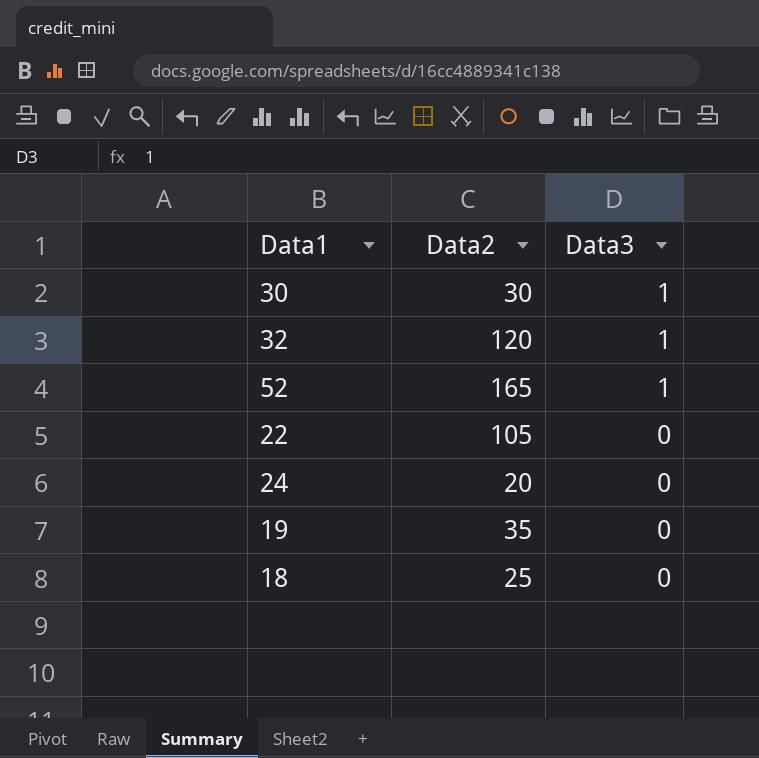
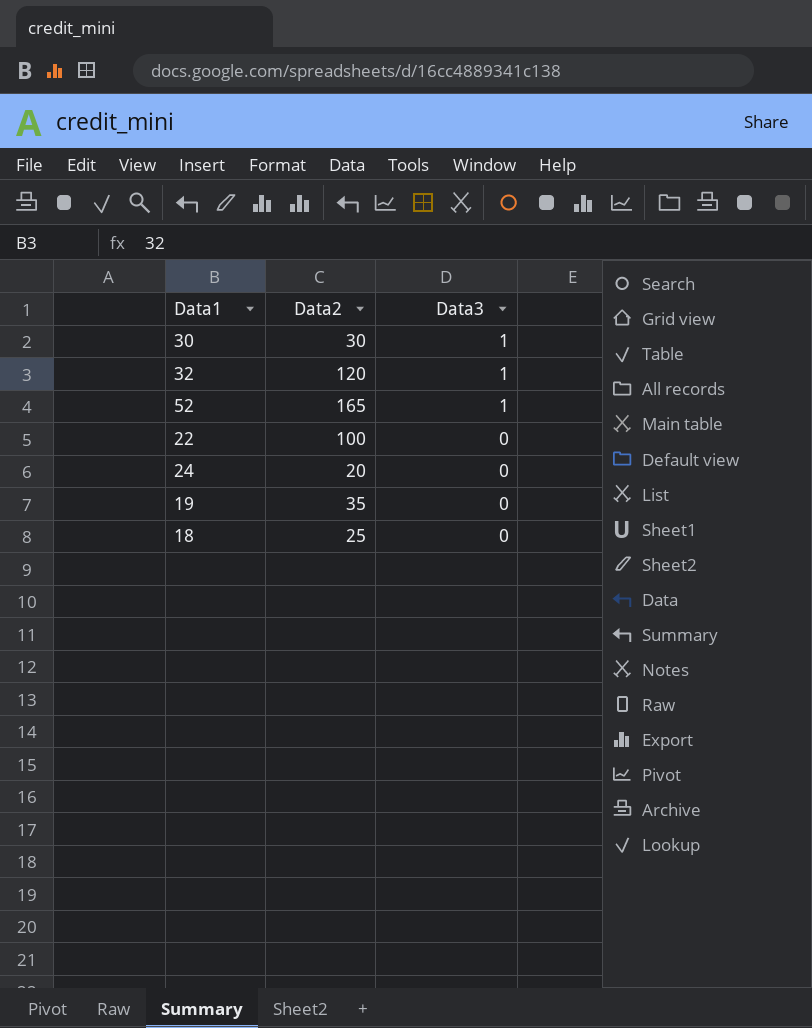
22 | Data2: 105 -> 100

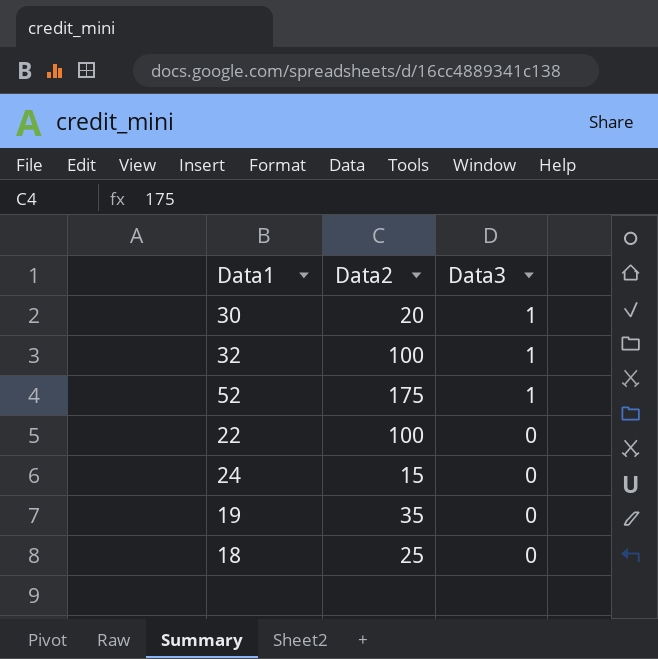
30 | Data2: 30 -> 20
32 | Data2: 120 -> 100
52 | Data2: 165 -> 175
24 | Data2: 20 -> 15

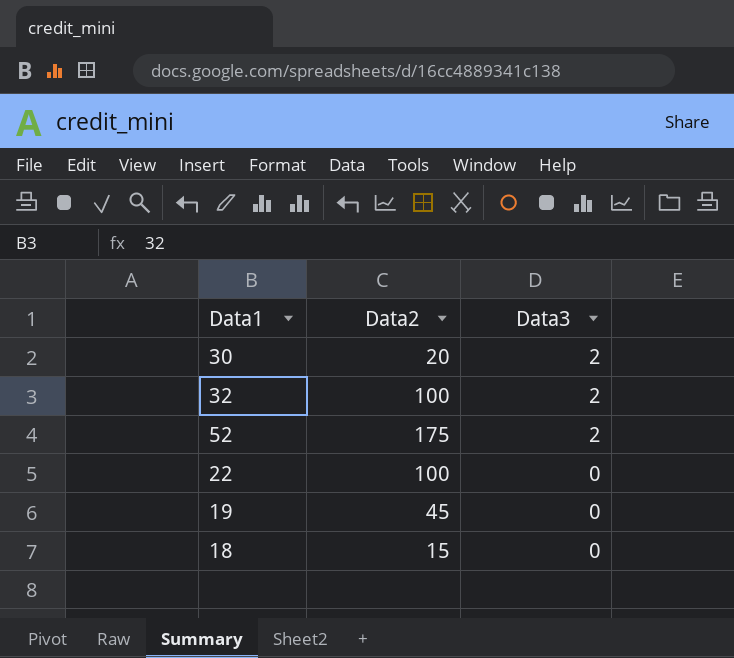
row 24: 15 | 0 -> none
30 | Data3: 1 -> 2
32 | Data3: 1 -> 2
52 | Data3: 1 -> 2
19 | Data2: 35 -> 45
18 | Data2: 25 -> 15

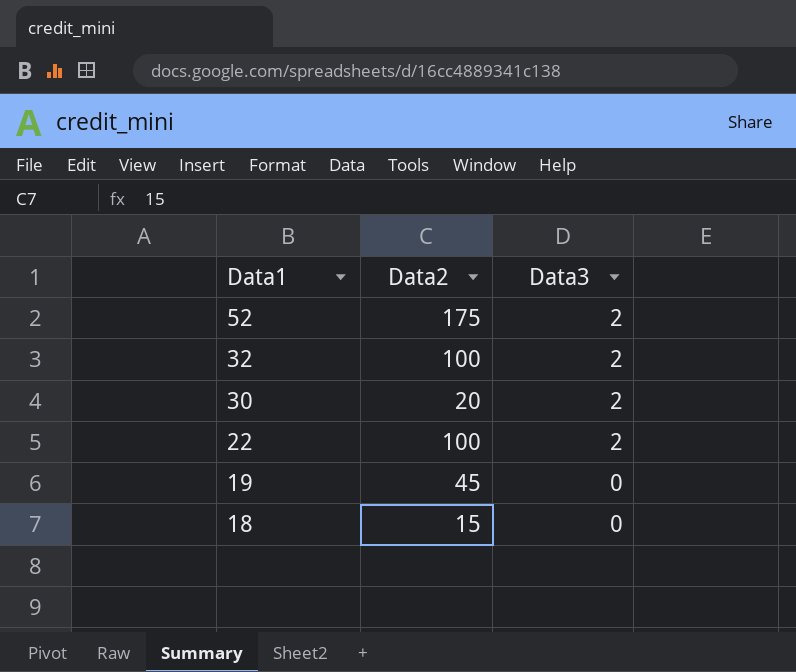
row order: Data3 descending -> Data1 descending
22 | Data3: 0 -> 2

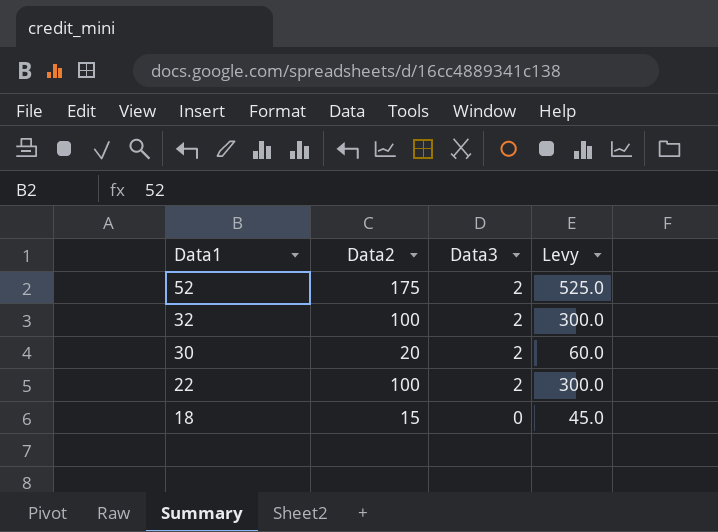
column Levy | formula: none -> [Data2] * 3
row 19: 45 | 0 -> none

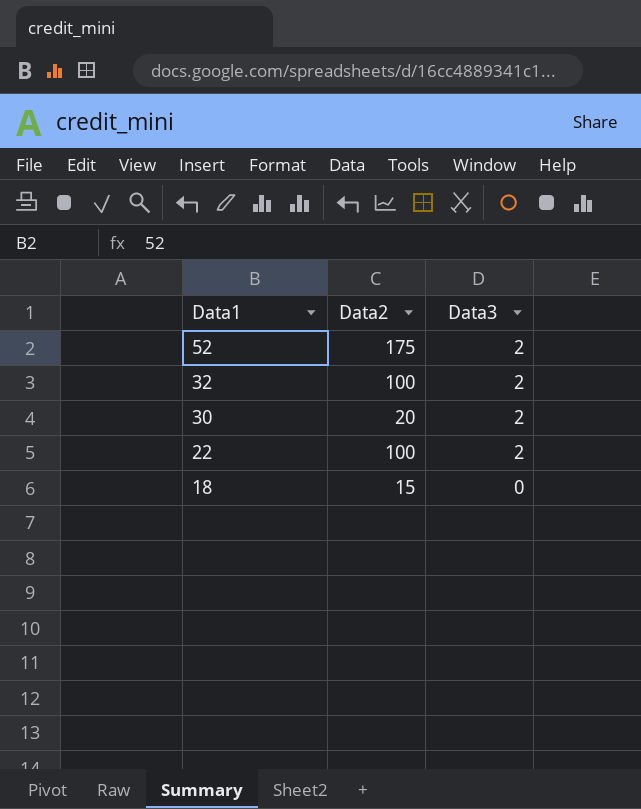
column Levy | formula: [Data2] * 3 -> none

